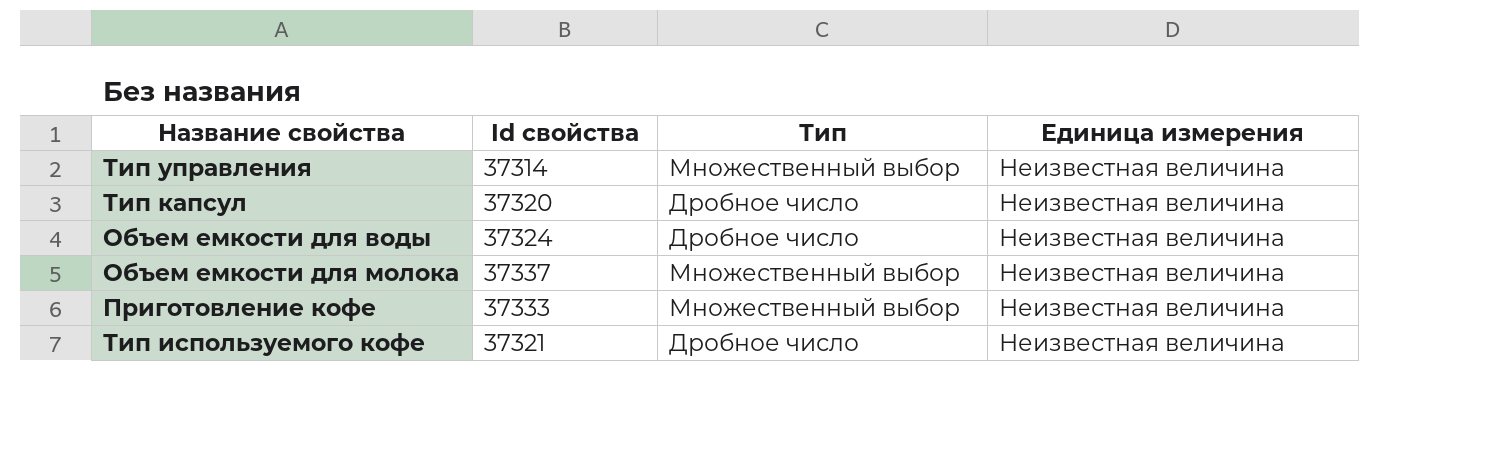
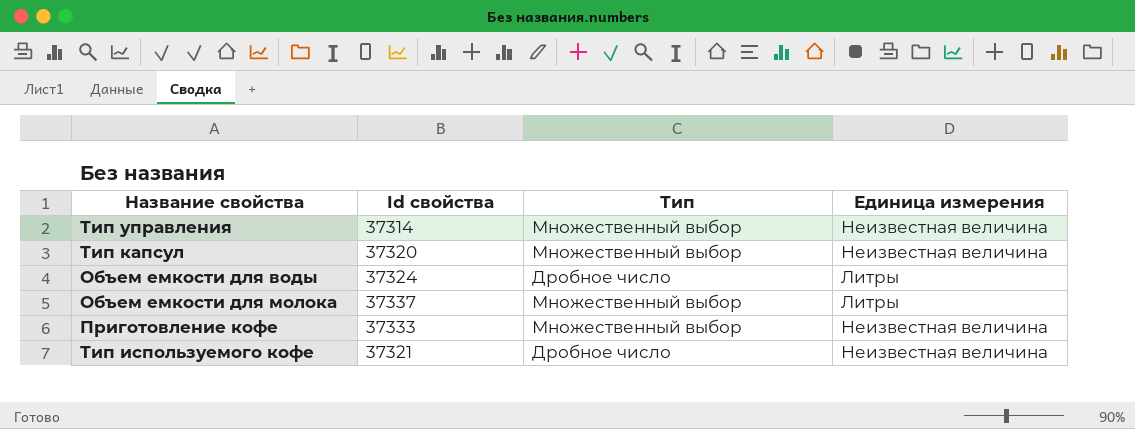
Тип капсул | Тип: Дробное число -> Множественный выбор
Объем емкости для воды | Единица измерения: Неизвестная величина -> Литры
Объем емкости для молока | Единица измерения: Неизвестная величина -> Литры

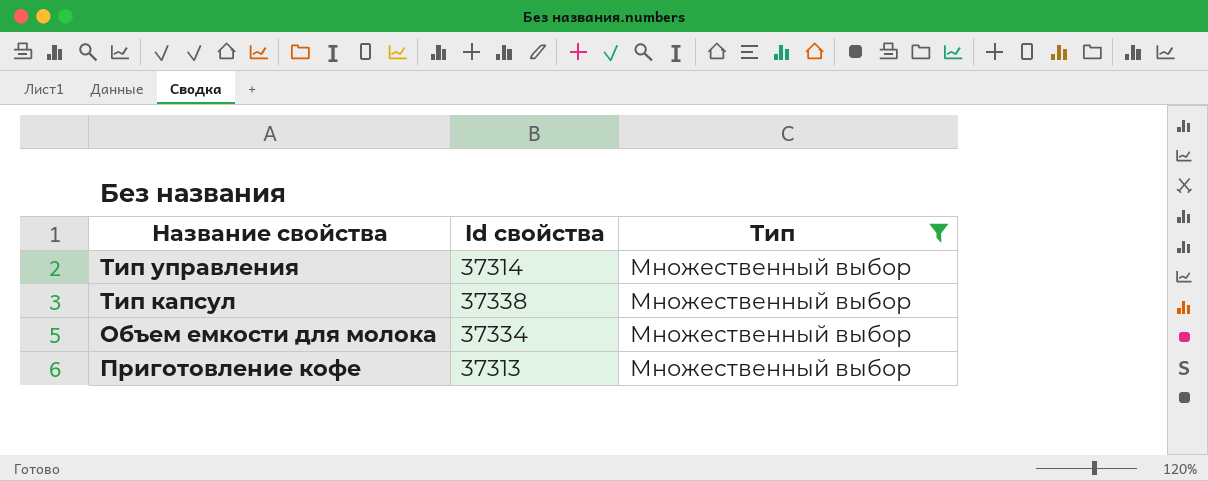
filter: none -> Тип = Множественный выбор
column Единица измерения | position: 4 -> none
Тип капсул | Id свойства: 37320 -> 37338
Объем емкости для молока | Id свойства: 37337 -> 37334
Приготовление кофе | Id свойства: 37333 -> 37313

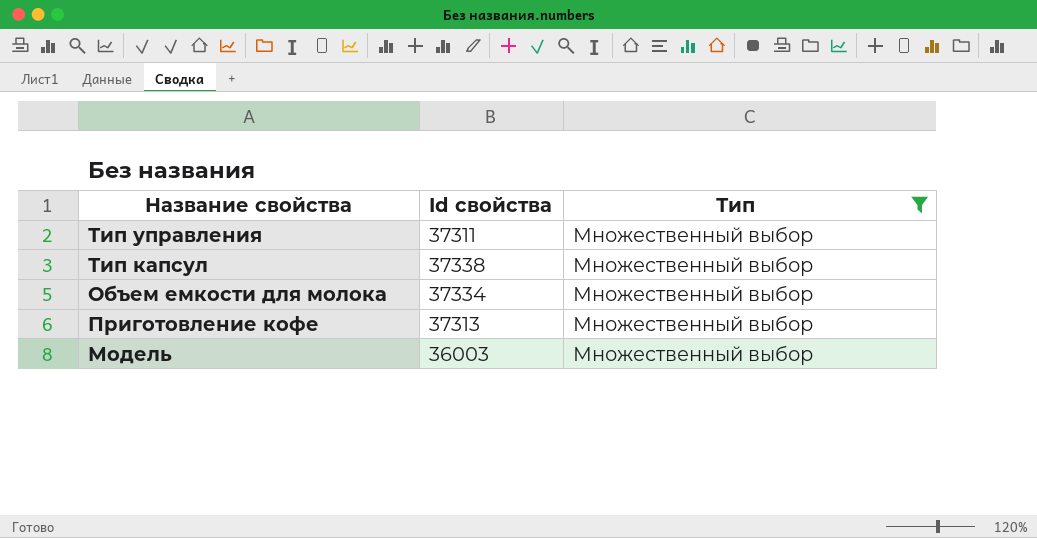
Тип управления | Id свойства: 37314 -> 37311
row Модель: none -> 36003 | Множественный выбор

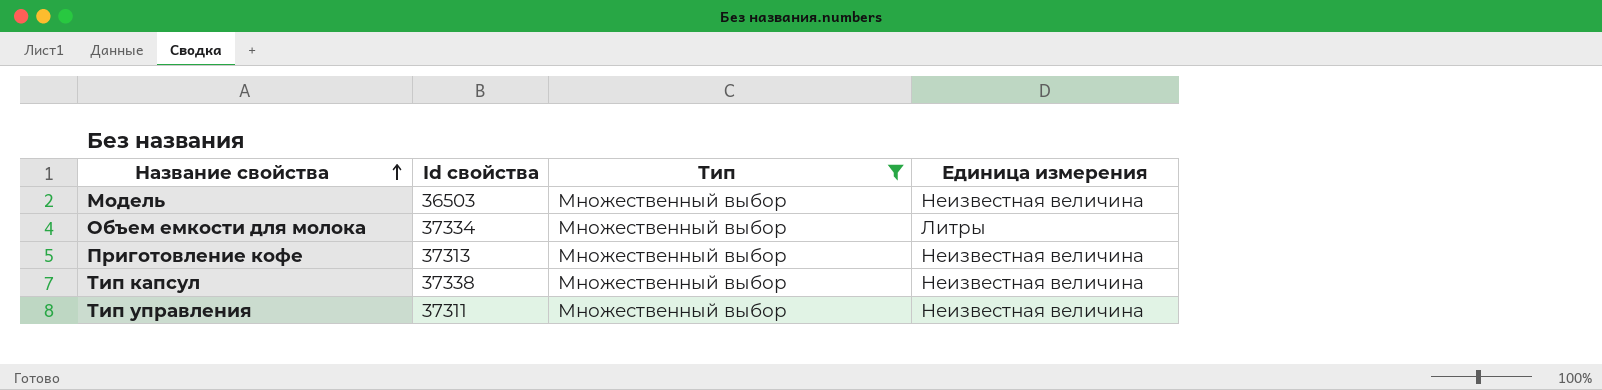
row order: none -> Название свойства ascending
column Единица измерения | position: none -> 4
Модель | Id свойства: 36003 -> 36503

